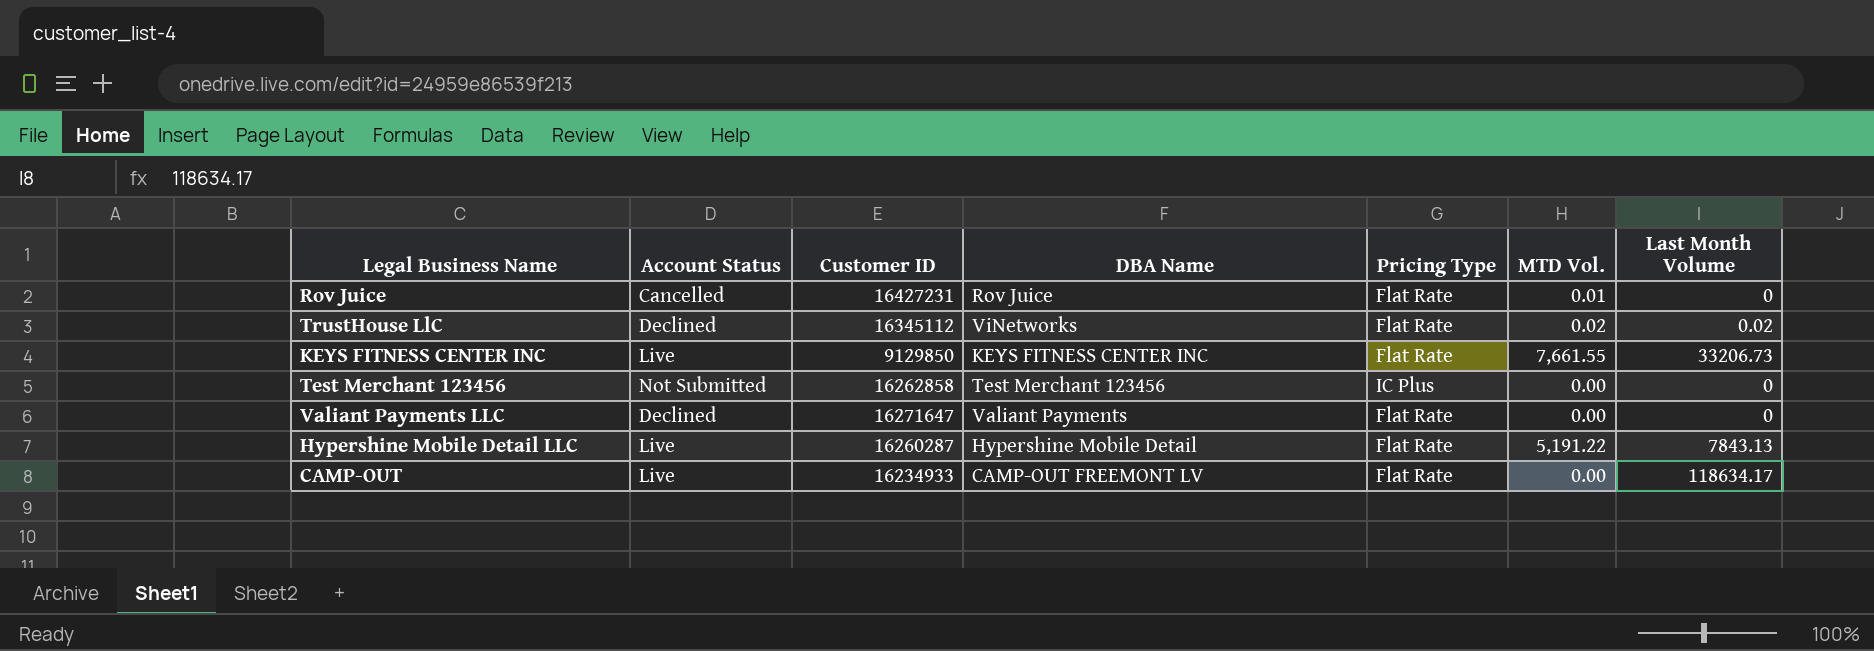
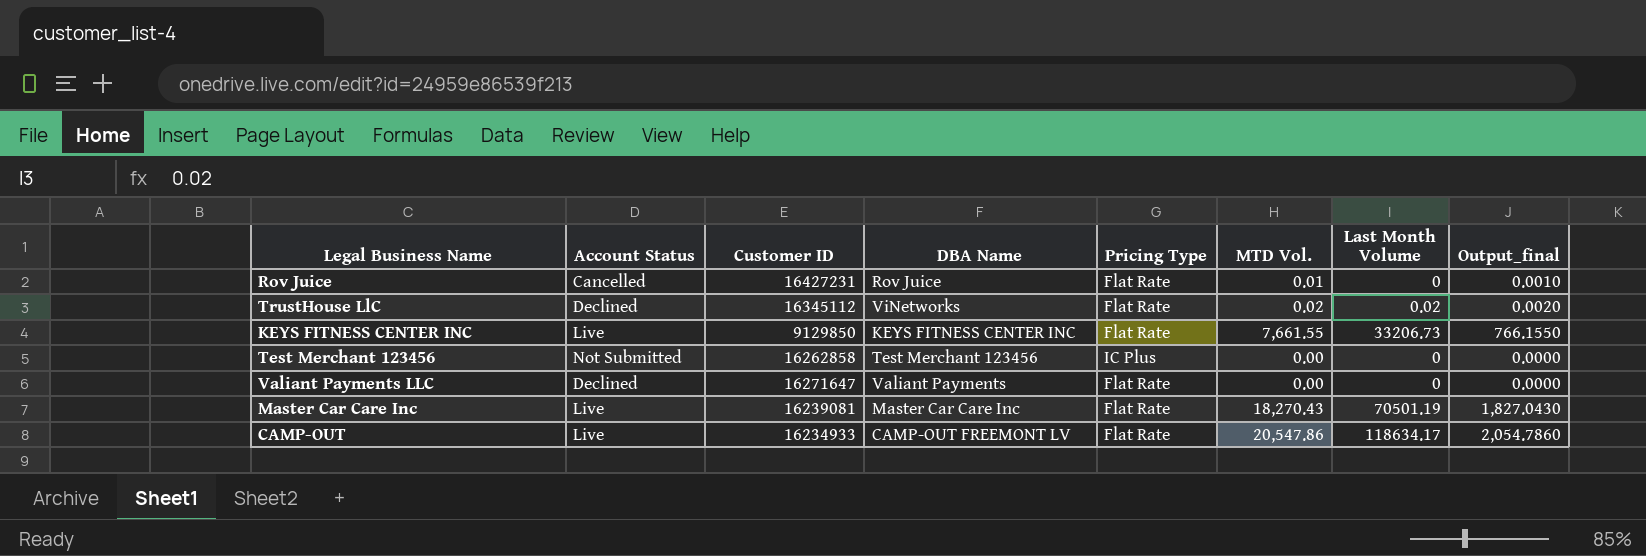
column Output_final | formula: none -> [MTD Vol.] * 0.1
row Hypershine Mobile Detail LLC: Live | 16260287 | Hypershine Mobile Detail | Flat Rate | 5,191.22 | 7843.13 -> none
row Master Car Care Inc: none -> Live | 16239081 | Master Car Care Inc | Flat Rate | 18,270.43 | 70501.19 | 1,827.0430
CAMP-OUT | MTD Vol.: 0.00 -> 20,547.86

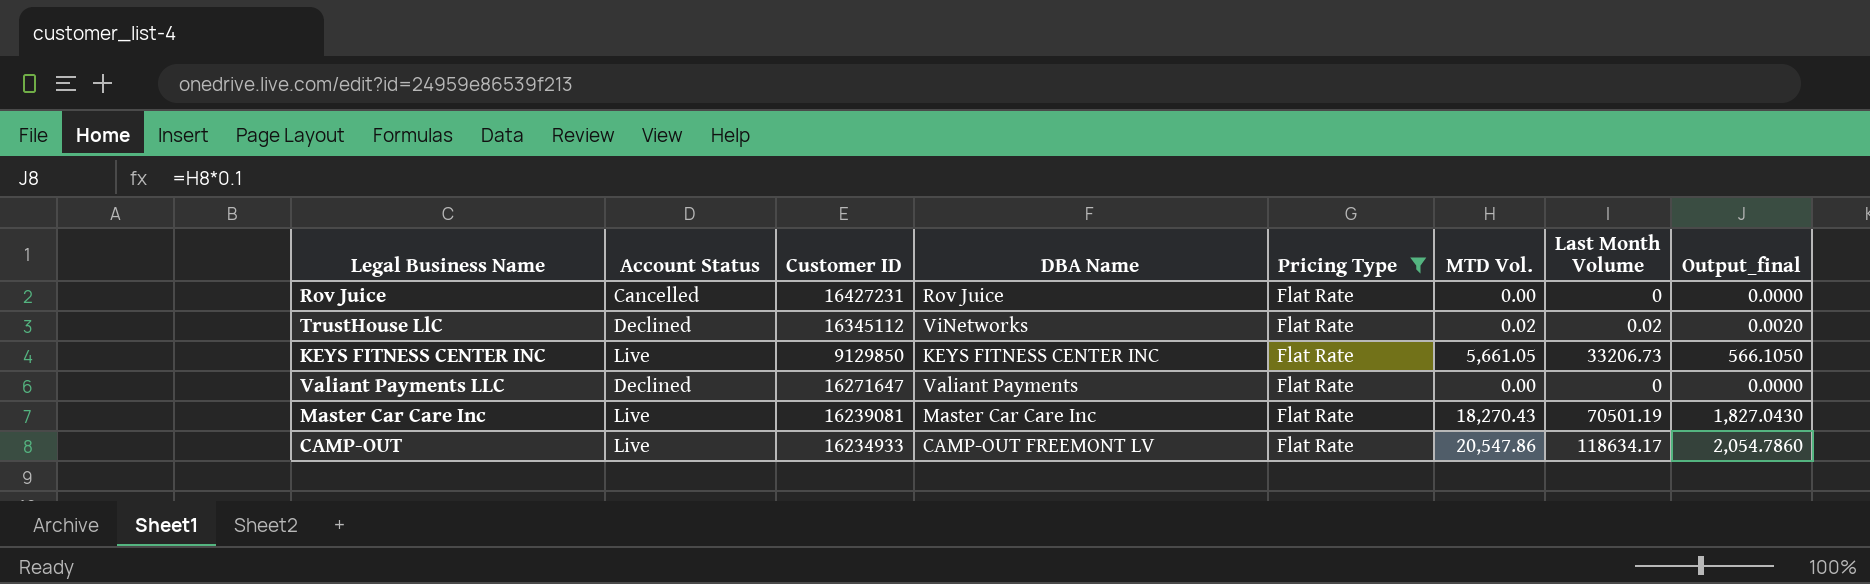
filter: none -> Pricing Type = Flat Rate
Rov Juice | MTD Vol.: 0.01 -> 0.00
Rov Juice | Output_final: 0.0010 -> 0.0000
KEYS FITNESS CENTER INC | MTD Vol.: 7,661.55 -> 5,661.05
KEYS FITNESS CENTER INC | Output_final: 766.1550 -> 566.1050

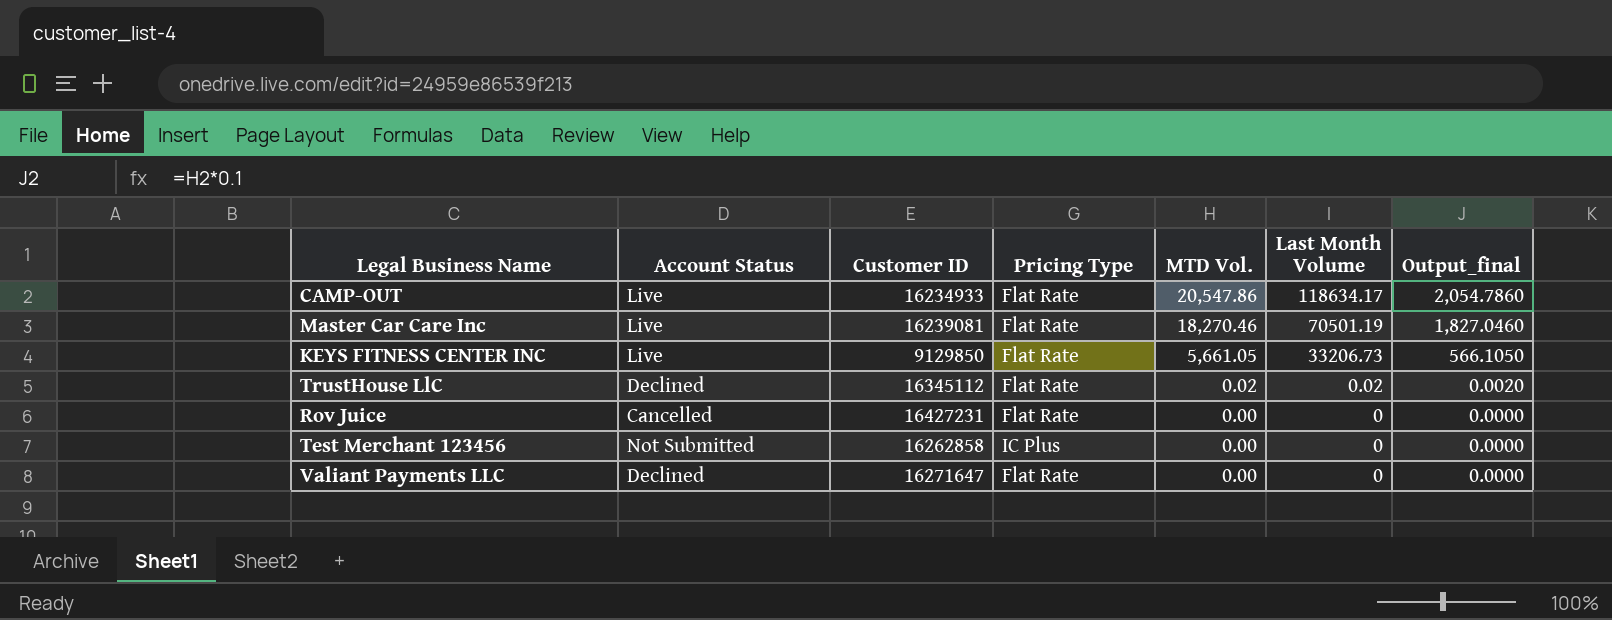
filter: Pricing Type = Flat Rate -> none
row order: none -> MTD Vol. descending
column DBA Name | position: 4 -> none
Master Car Care Inc | MTD Vol.: 18,270.43 -> 18,270.46
Master Car Care Inc | Output_final: 1,827.0430 -> 1,827.0460

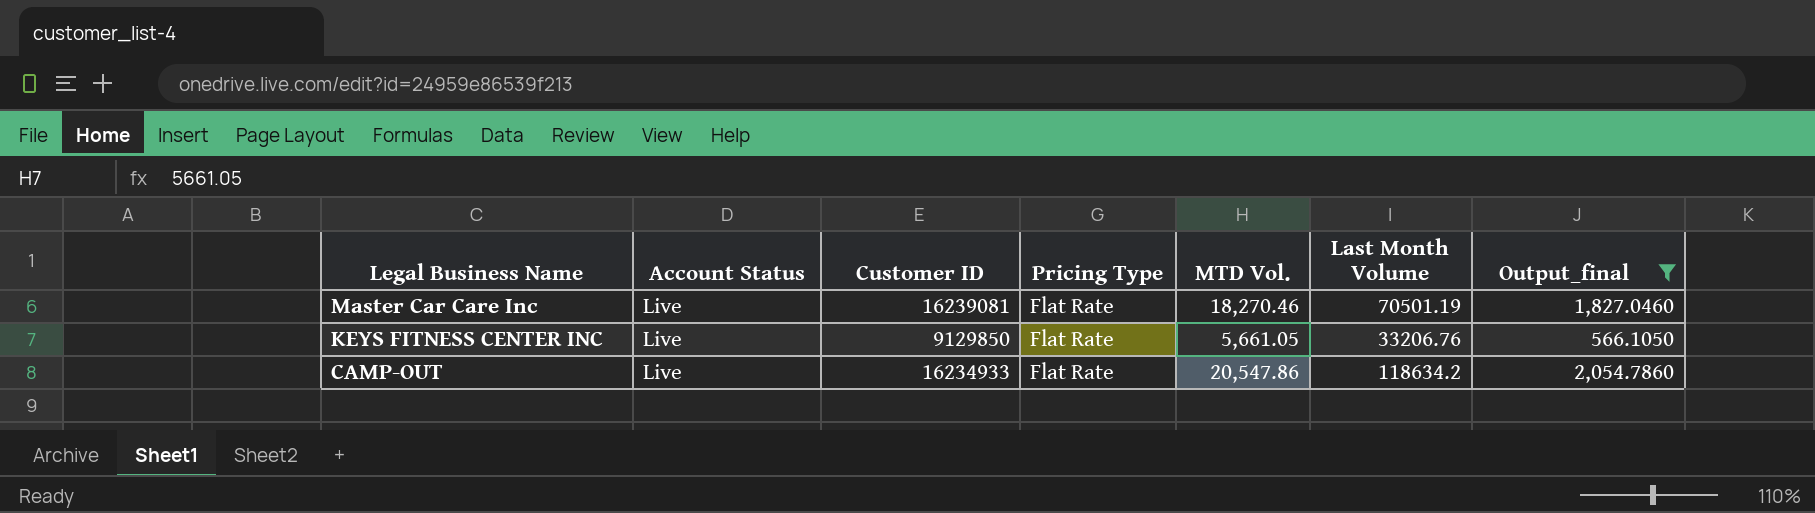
filter: none -> Output_final >= 566.1050
row order: MTD Vol. descending -> Legal Business Name descending
KEYS FITNESS CENTER INC | Last Month Volume: 33206.73 -> 33206.76
CAMP-OUT | Last Month Volume: 118634.17 -> 118634.2

